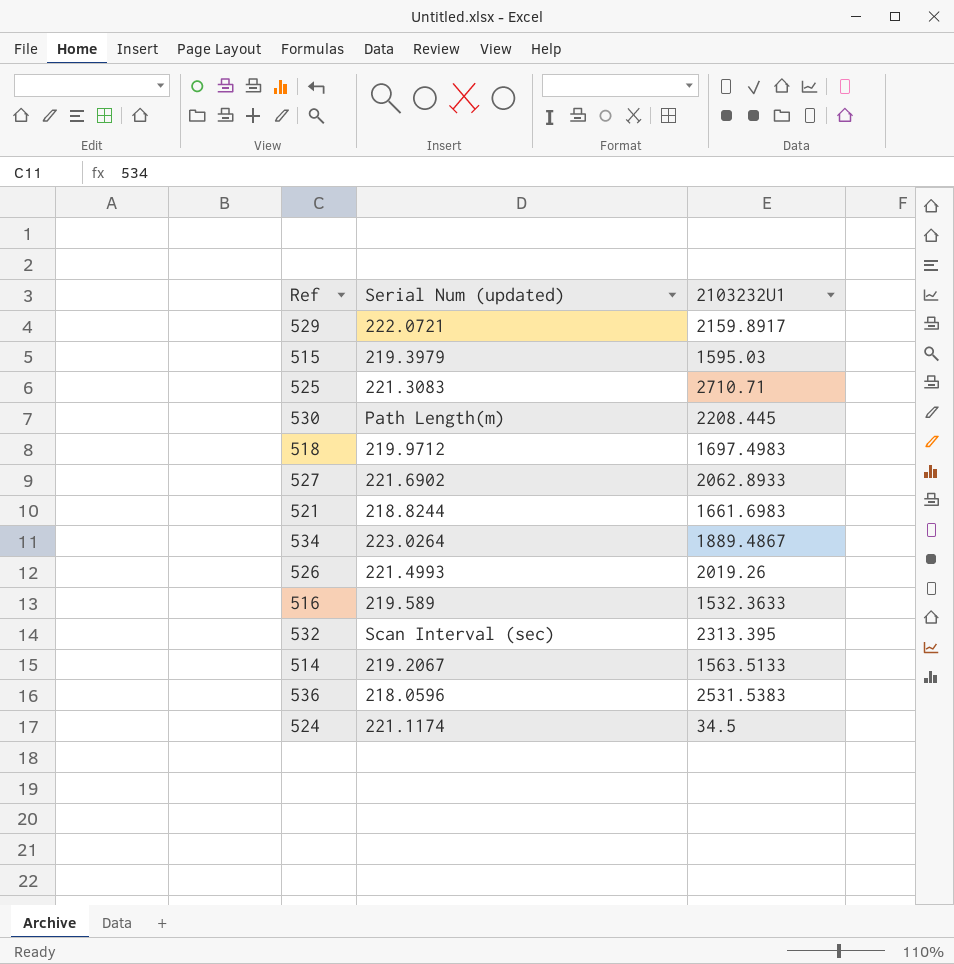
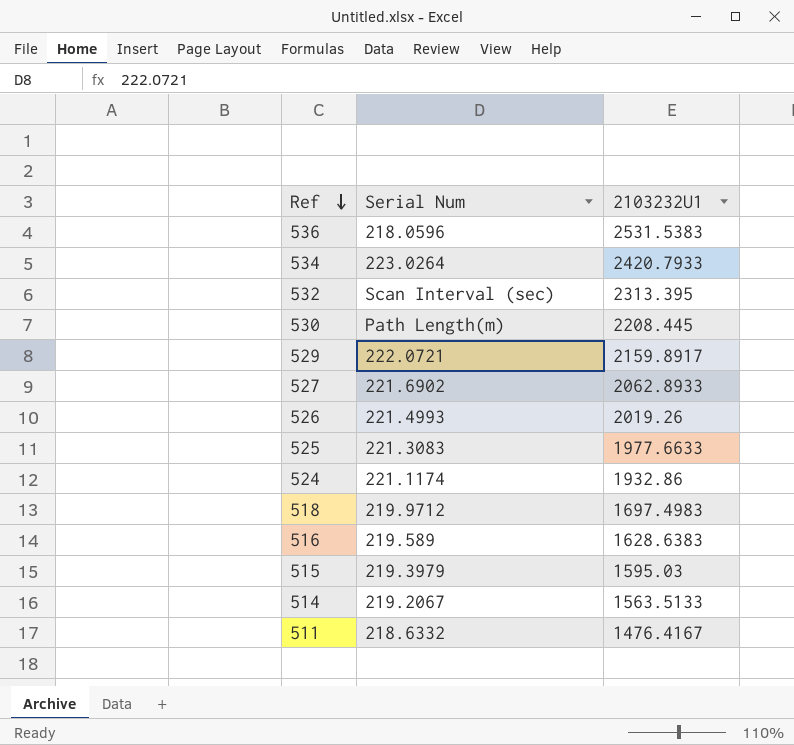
row order: none -> Ref descending
column name: Serial Num (updated) -> Serial Num
row 521: 218.8244 | 1661.6983 -> none
534 | 2103232U1: 1889.4867 -> 2420.7933
525 | 2103232U1: 2710.71 -> 1977.6633
524 | 2103232U1: 34.5 -> 1932.86
516 | 2103232U1: 1532.3633 -> 1628.6383
row 511: none -> 218.6332 | 1476.4167

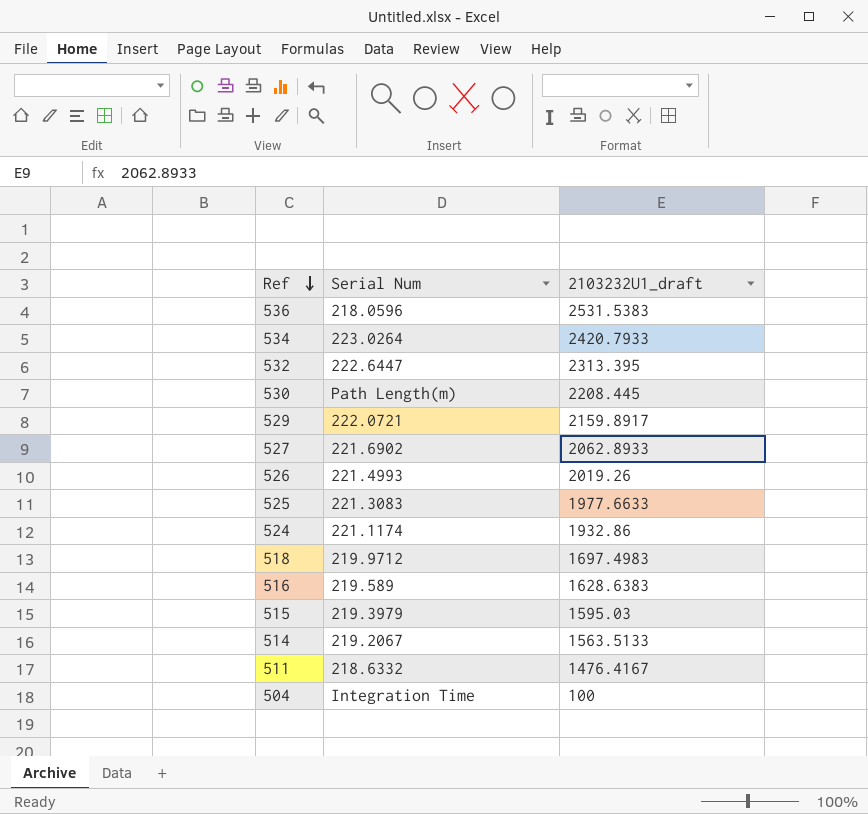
column name: 2103232U1 -> 2103232U1_draft
532 | Serial Num: Scan Interval (sec) -> 222.6447
row 504: none -> Integration Time | 100

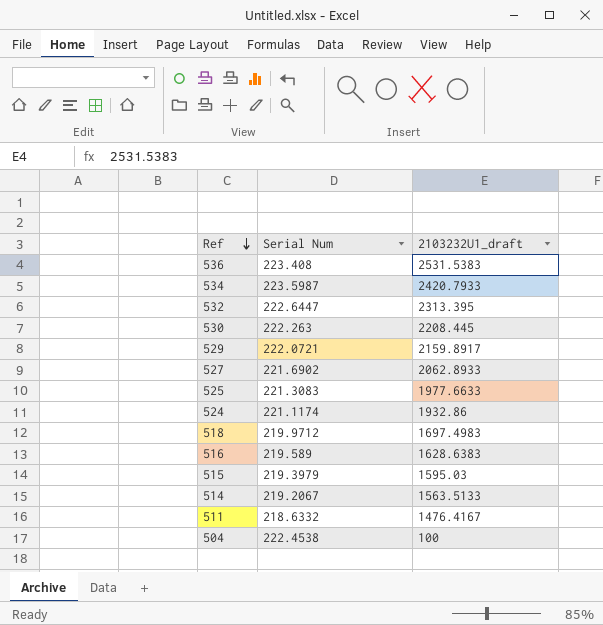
row 526: 221.4993 | 2019.26 -> none
536 | Serial Num: 218.0596 -> 223.408
534 | Serial Num: 223.0264 -> 223.5987
530 | Serial Num: Path Length(m) -> 222.263
504 | Serial Num: Integration Time -> 222.4538

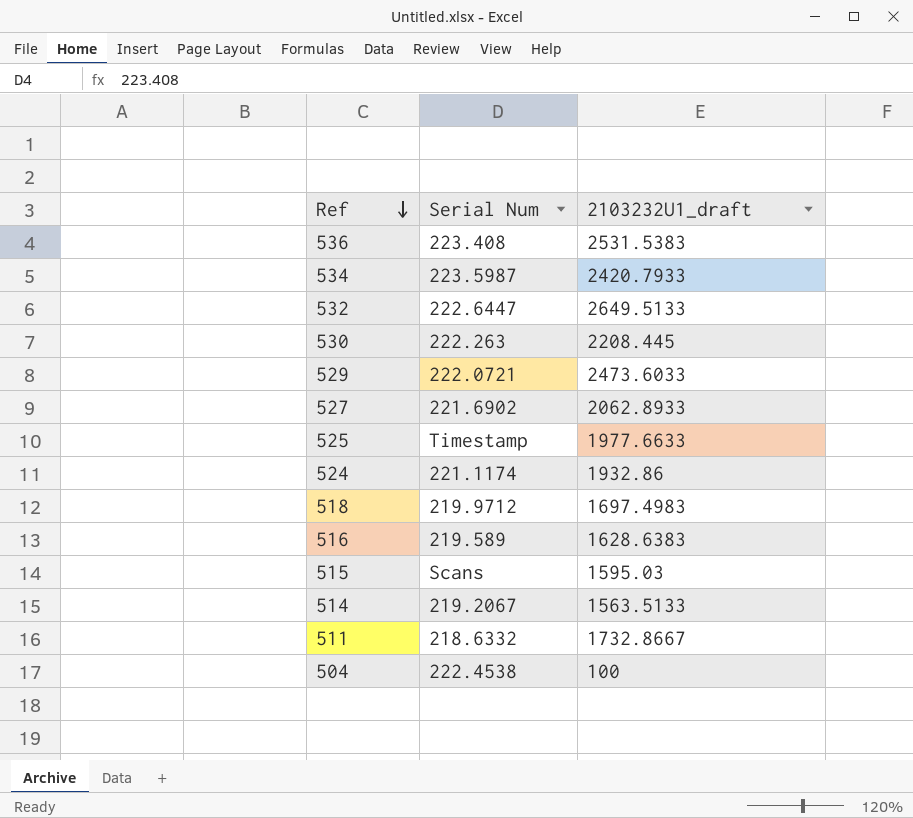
532 | 2103232U1_draft: 2313.395 -> 2649.5133
529 | 2103232U1_draft: 2159.8917 -> 2473.6033
525 | Serial Num: 221.3083 -> Timestamp
515 | Serial Num: 219.3979 -> Scans
511 | 2103232U1_draft: 1476.4167 -> 1732.8667

